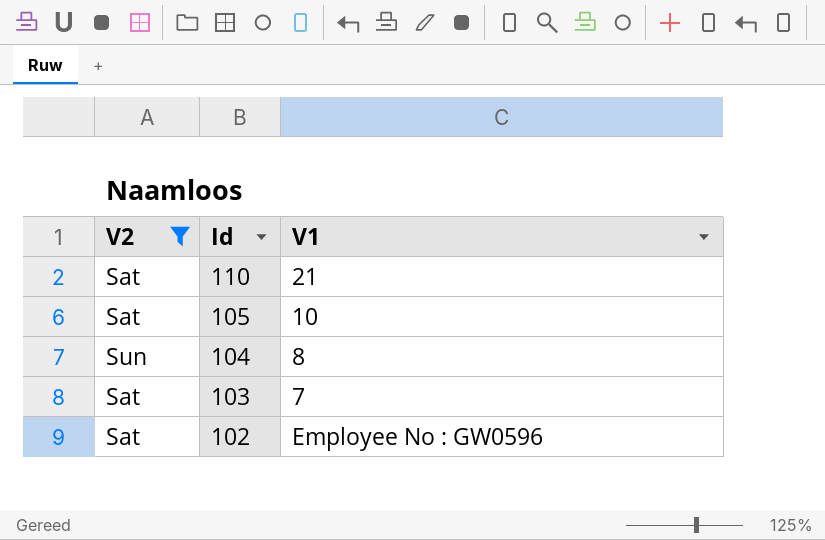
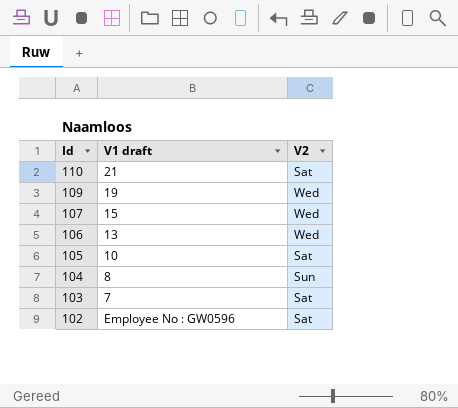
filter: V2 != Wed -> none
column name: V1 -> V1 draft
column V2 | position: 1 -> 3

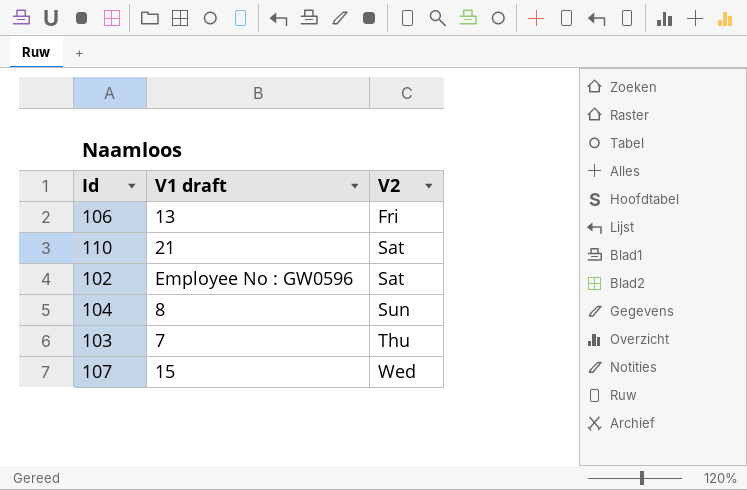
row order: Id descending -> V2 ascending
row 109: 19 | Wed -> none
row 105: 10 | Sat -> none
106 | V2: Wed -> Fri
103 | V2: Sat -> Thu

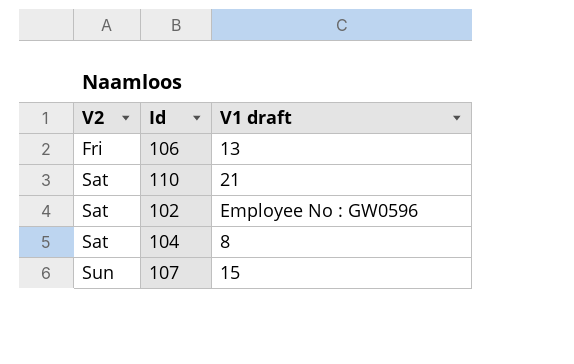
column V2 | position: 3 -> 1
row 103: 7 | Thu -> none
104 | V2: Sun -> Sat
107 | V2: Wed -> Sun

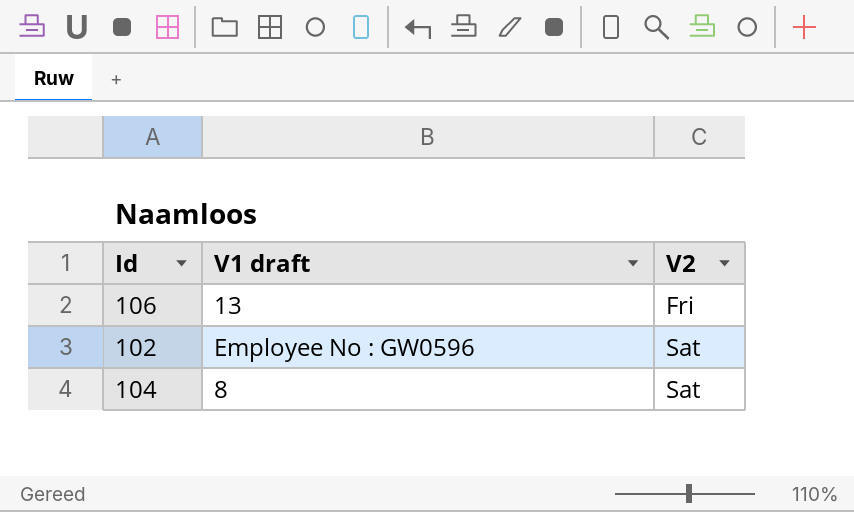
column V2 | position: 1 -> 3
row 110: Sat | 21 -> none
row 107: Sun | 15 -> none

